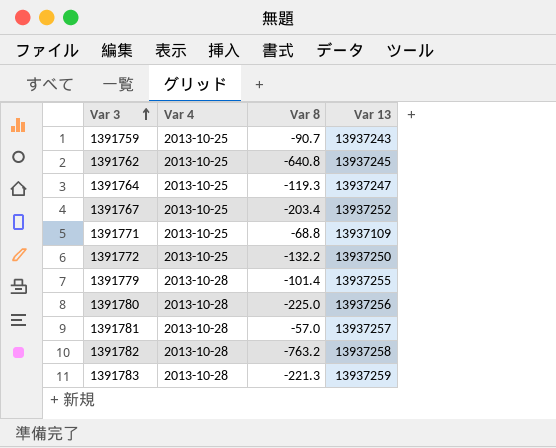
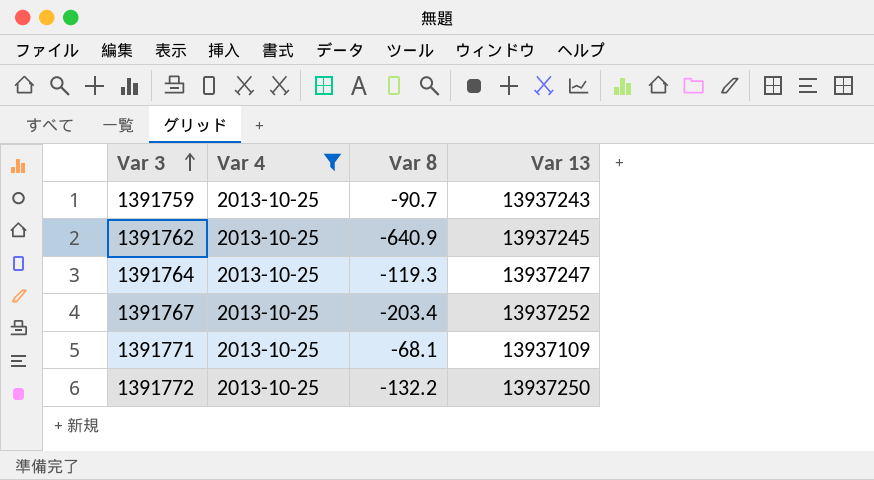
filter: none -> Var 4 = 2013-10-25
1391762 | Var 8: -640.8 -> -640.9
1391771 | Var 8: -68.8 -> -68.1

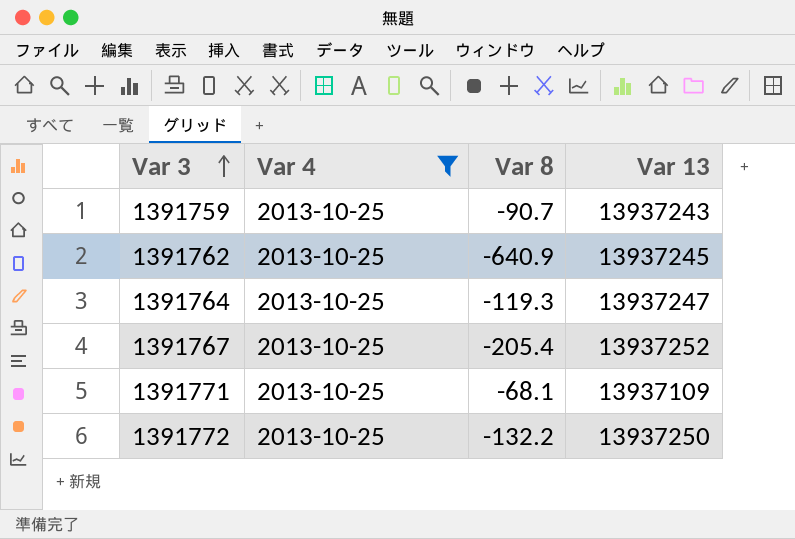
1391767 | Var 8: -203.4 -> -205.4

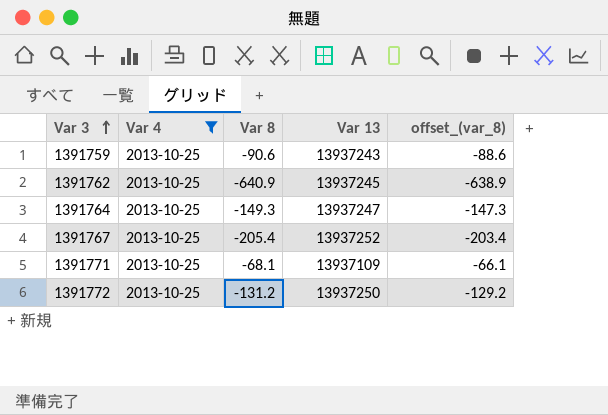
column offset_(var_8) | formula: none -> [Var 8] + 2
1391759 | Var 8: -90.7 -> -90.6
1391764 | Var 8: -119.3 -> -149.3
1391772 | Var 8: -132.2 -> -131.2

